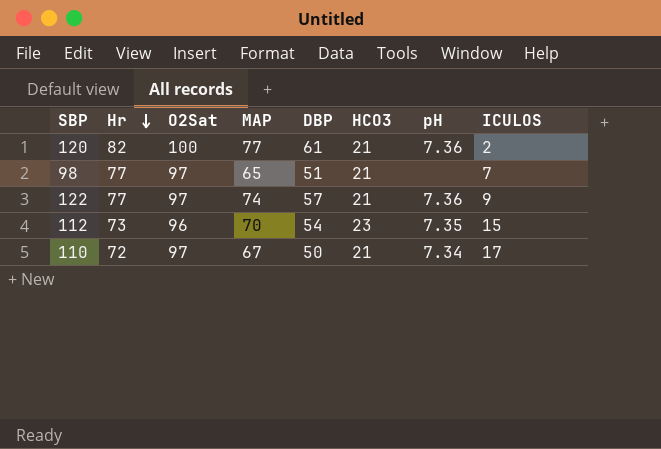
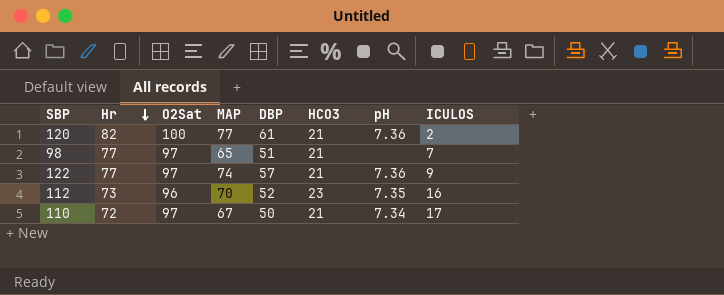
112 | DBP: 54 -> 52
112 | ICULOS: 15 -> 16

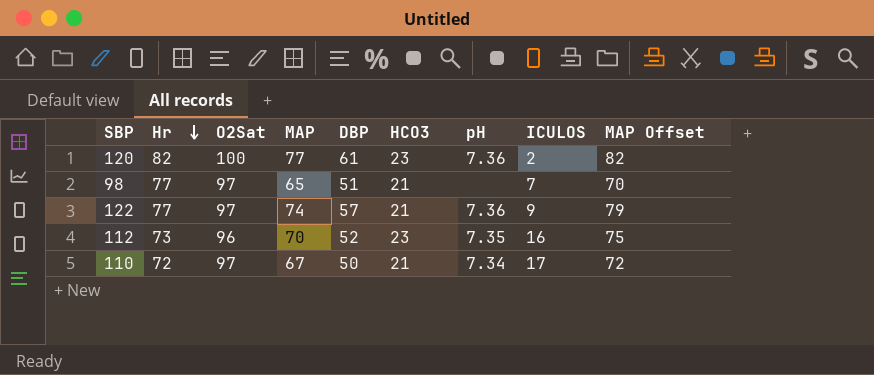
column MAP Offset | formula: none -> [MAP] + 5
120 | HCO3: 21 -> 23

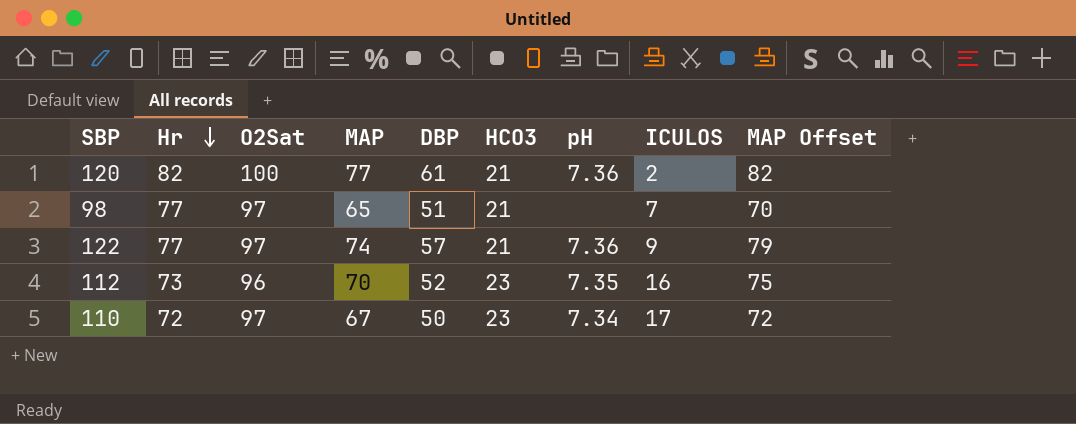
120 | HCO3: 23 -> 21
110 | HCO3: 21 -> 23

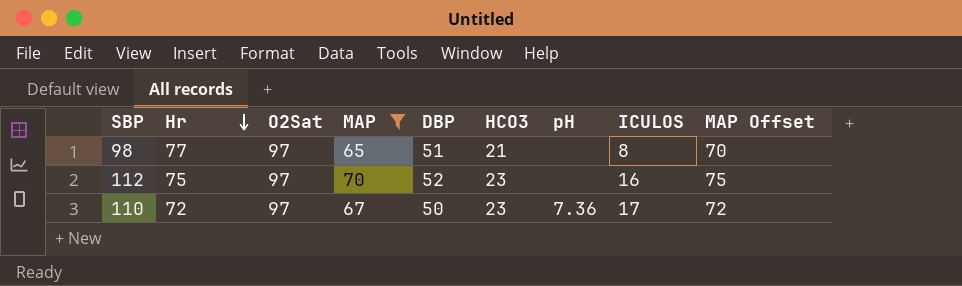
filter: none -> MAP <= 70
98 | ICULOS: 7 -> 8
112 | Hr: 73 -> 75
112 | O2Sat: 96 -> 97
112 | pH: 7.35 -> none
110 | pH: 7.34 -> 7.36

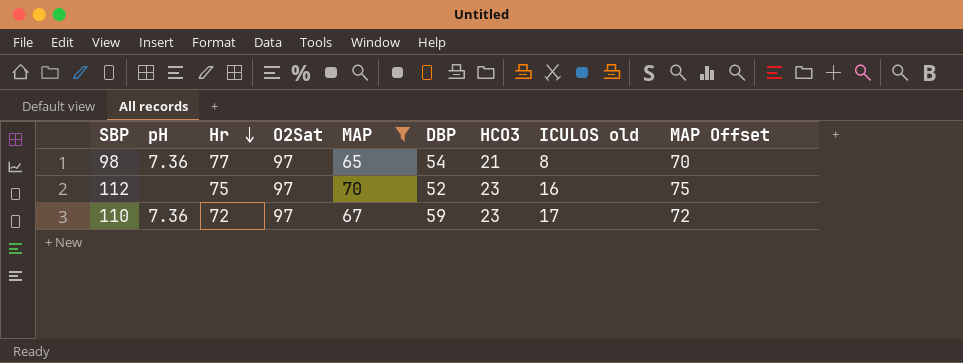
column pH | position: 7 -> 2
column name: ICULOS -> ICULOS old
98 | pH: none -> 7.36
98 | DBP: 51 -> 54
110 | DBP: 50 -> 59

